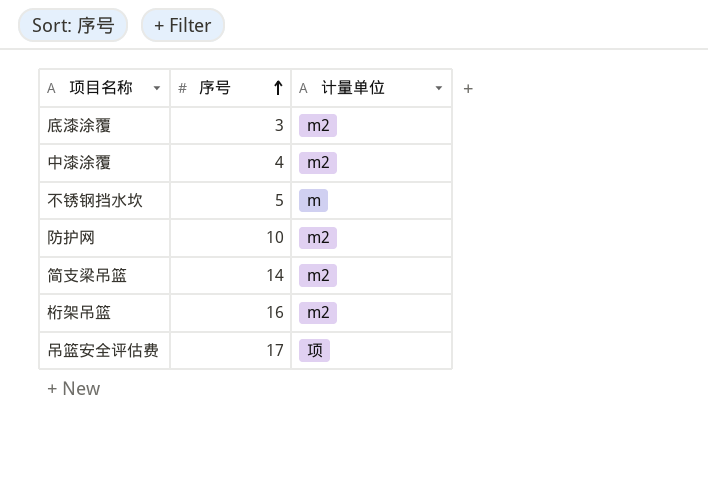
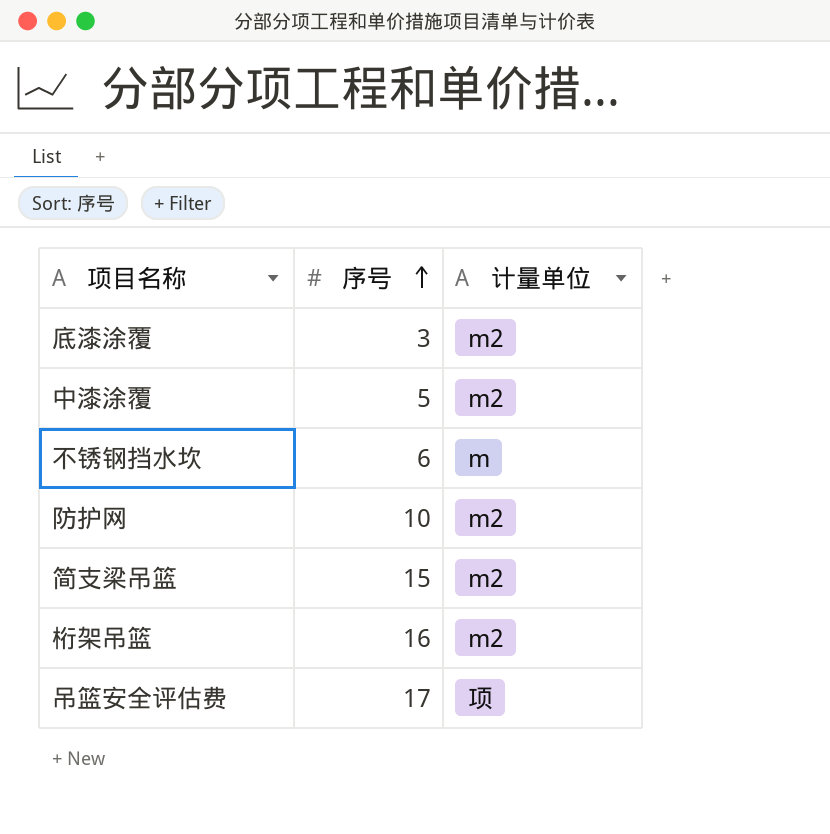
中漆涂覆 | 序号: 4 -> 5
不锈钢挡水坎 | 序号: 5 -> 6
简支梁吊篮 | 序号: 14 -> 15

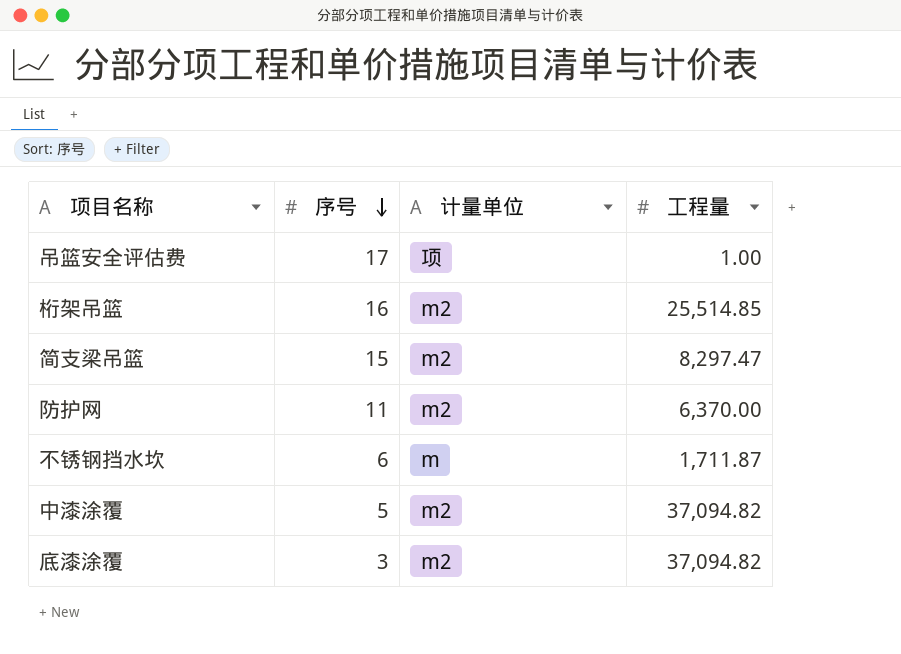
row order: 序号 ascending -> 序号 descending
column 工程量 | position: none -> 4
防护网 | 序号: 10 -> 11

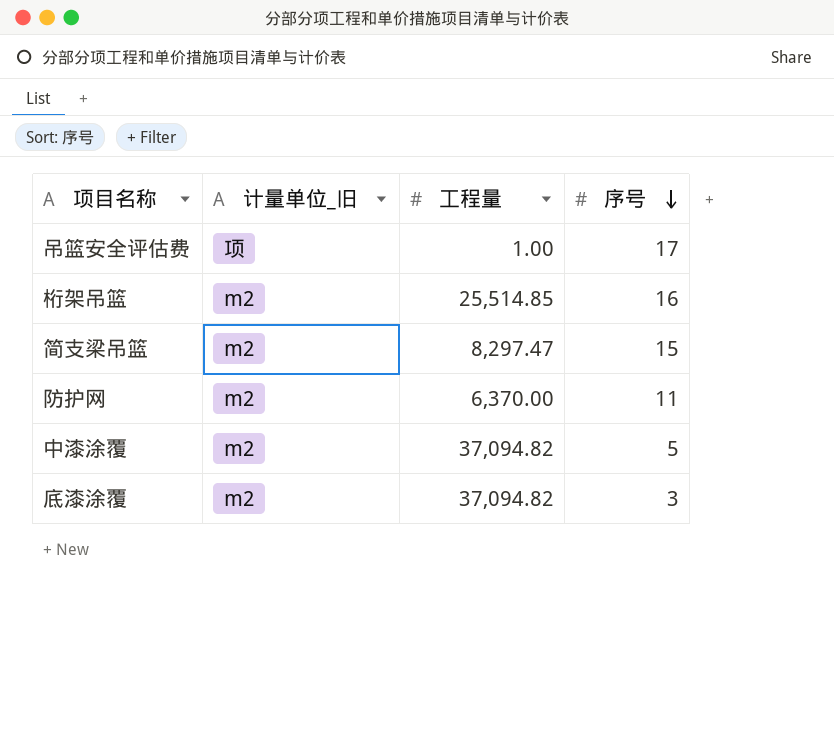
column name: 计量单位 -> 计量单位_旧
column 序号 | position: 2 -> 4
row 不锈钢挡水坎: 6 | m | 1,711.87 -> none

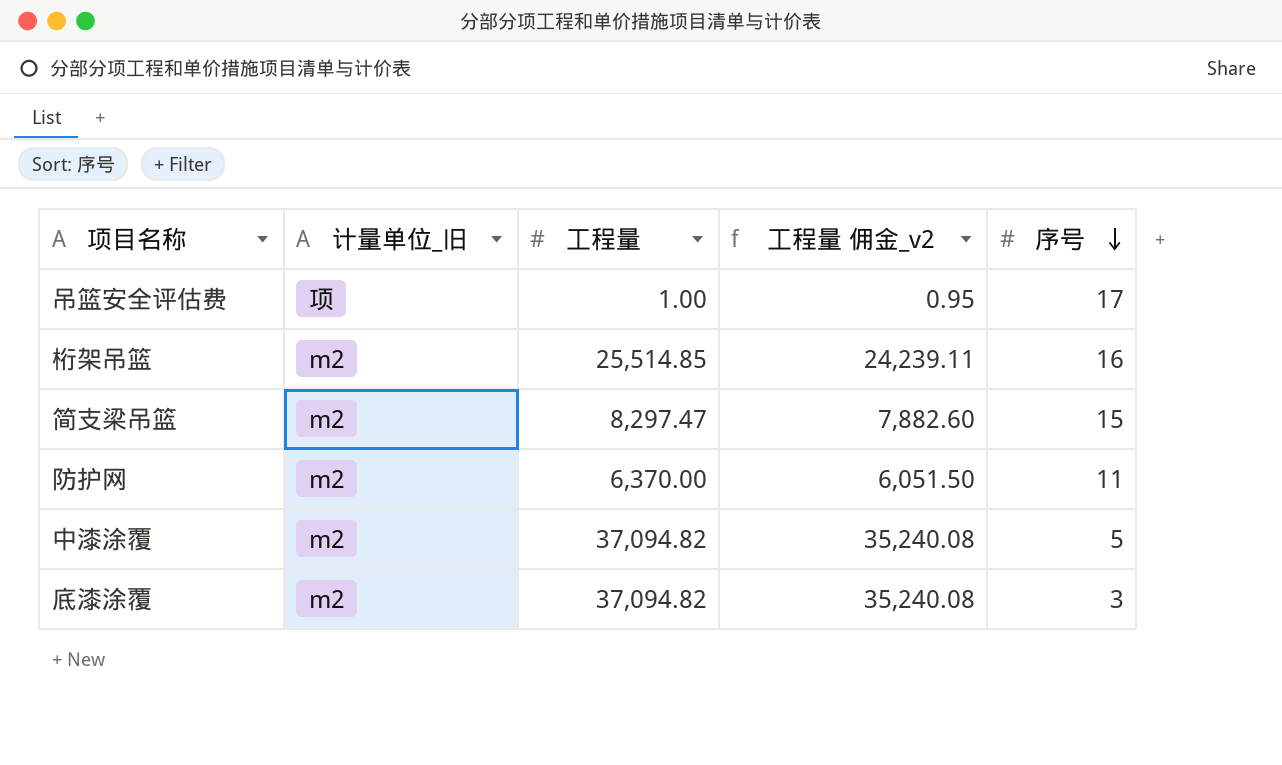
column 工程量 佣金_v2 | formula: none -> [工程量] * 0.95

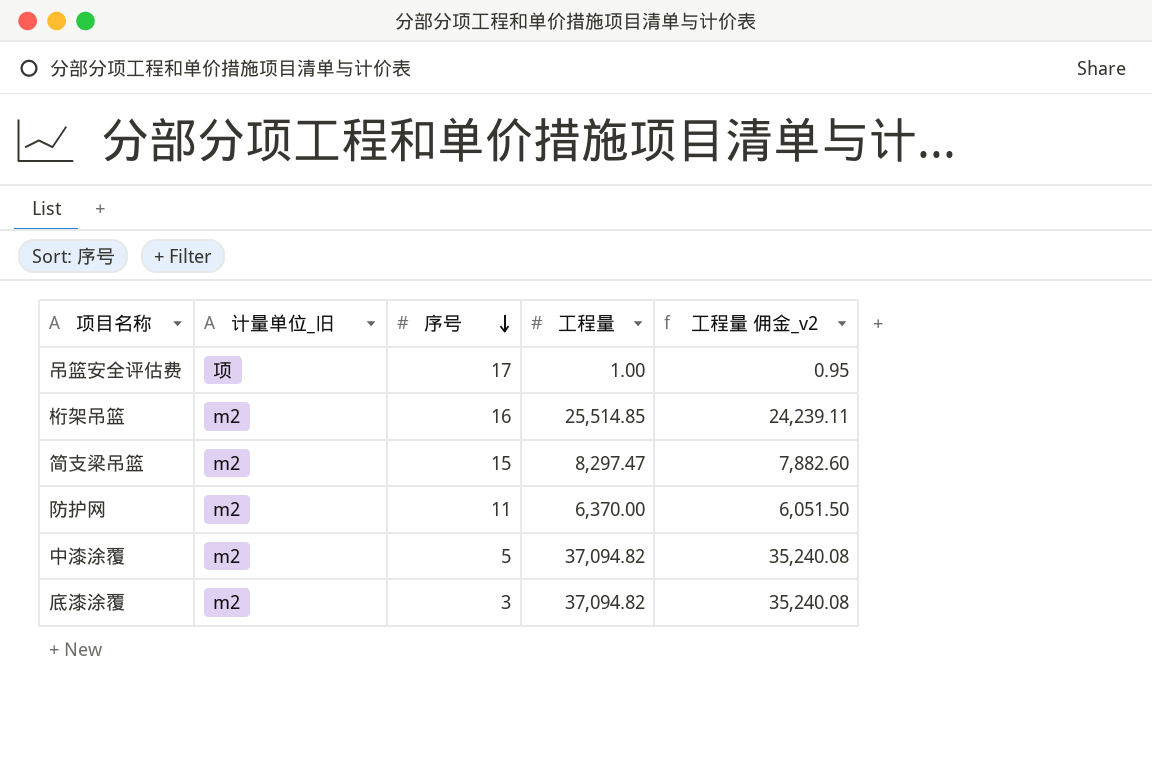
column 序号 | position: 5 -> 3

